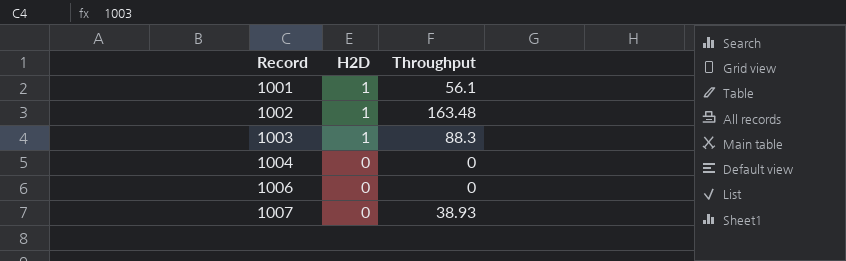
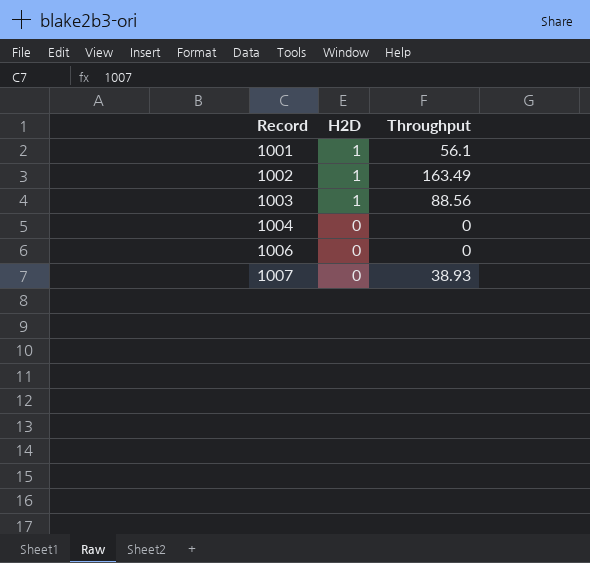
1002 | Throughput: 163.48 -> 163.49
1003 | Throughput: 88.3 -> 88.56

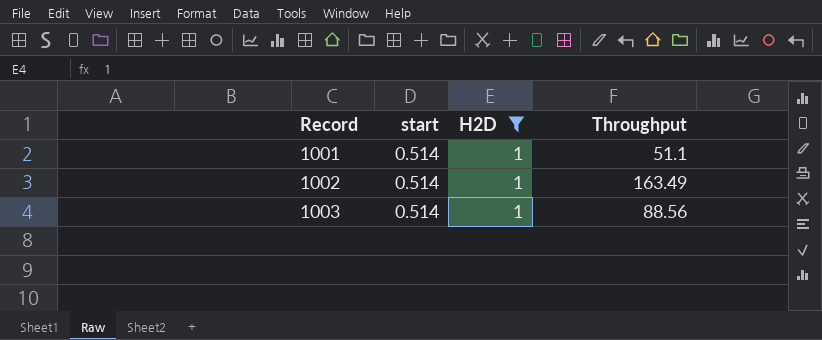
filter: none -> H2D = 1
column start | position: none -> 2
1001 | Throughput: 56.1 -> 51.1

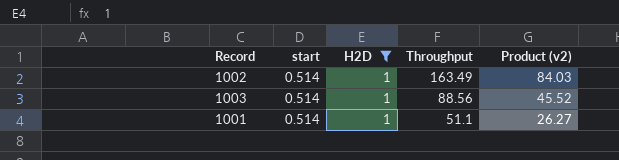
row order: Record ascending -> Throughput descending
column Product (v2) | formula: none -> [start] * [Throughput]

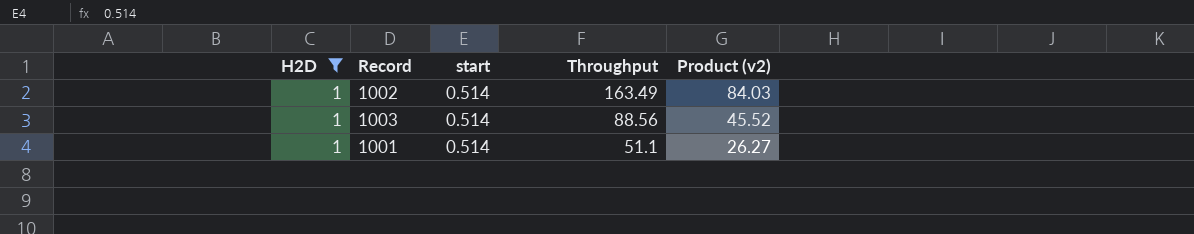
column H2D | position: 3 -> 1

